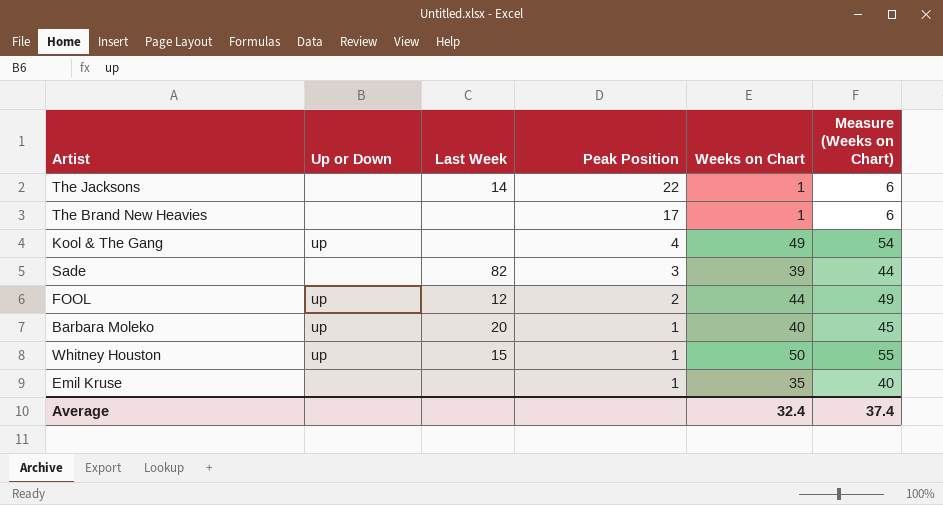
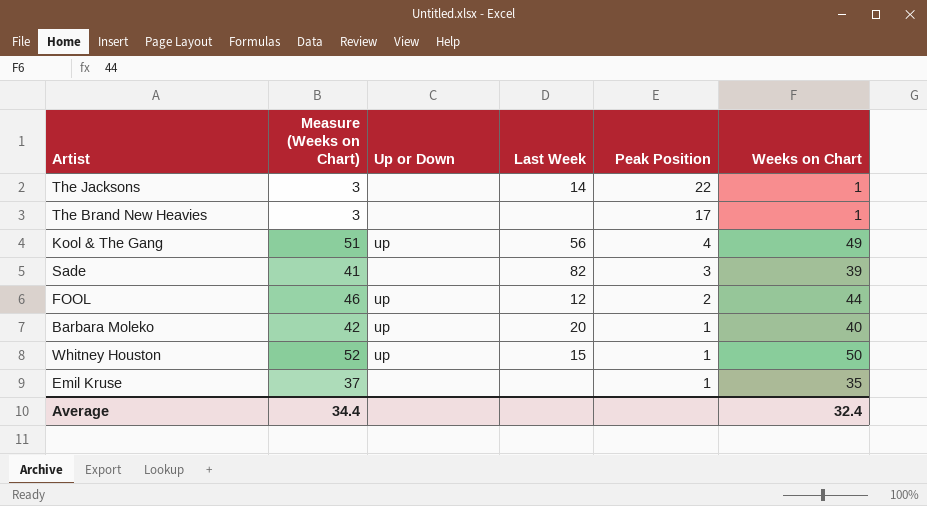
column Measure (Weeks on Chart) | formula: [Weeks on Chart] + 5 -> [Weeks on Chart] + 2
column Measure (Weeks on Chart) | position: 6 -> 2
Kool & The Gang | Last Week: none -> 56
Average | Measure (Weeks on Chart): 37.4 -> 34.4

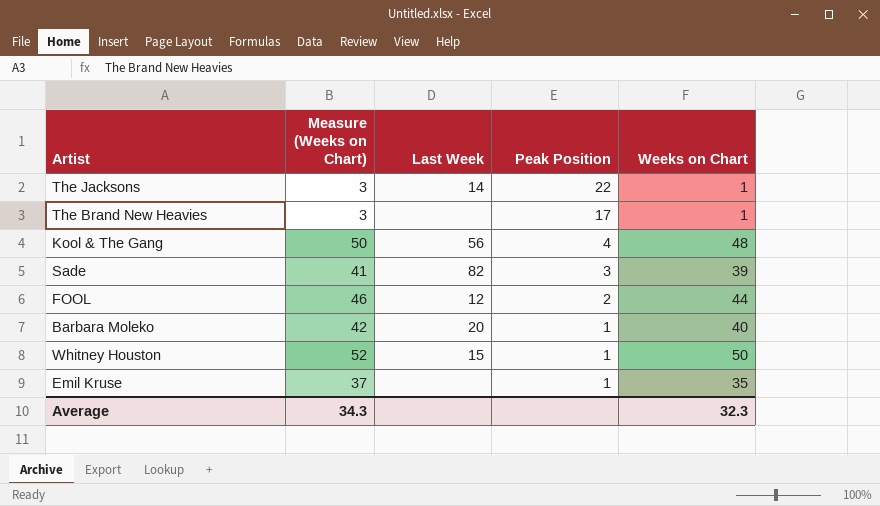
column Up or Down | position: 3 -> none
Kool & The Gang | Measure (Weeks on Chart): 51 -> 50
Kool & The Gang | Weeks on Chart: 49 -> 48
Average | Measure (Weeks on Chart): 34.4 -> 34.3
Average | Weeks on Chart: 32.4 -> 32.3

